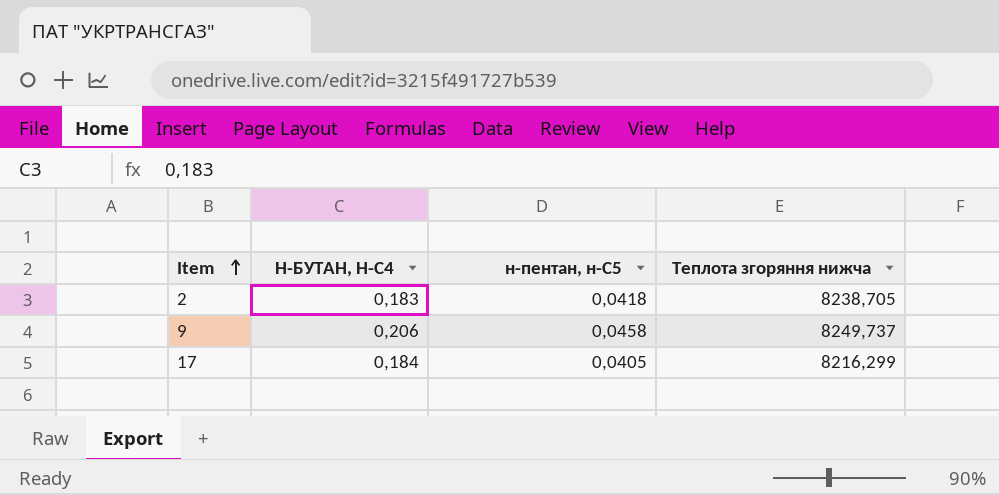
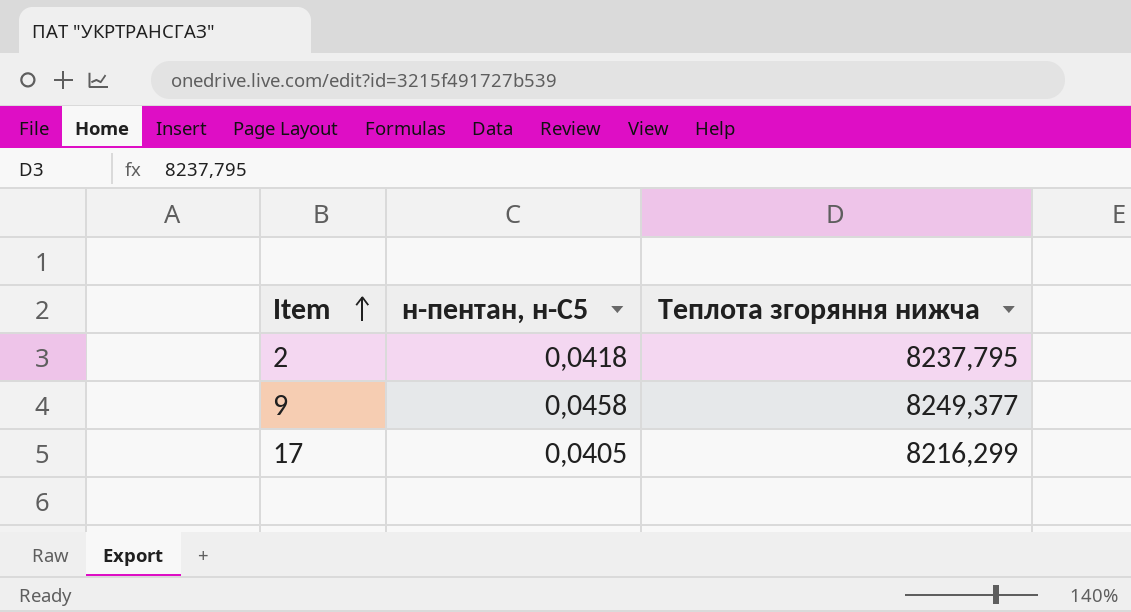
column Н-БУТАН, Н-С4 | position: 2 -> none
2 | Теплота згоряння нижча: 8238,705 -> 8237,795
9 | Теплота згоряння нижча: 8249,737 -> 8249,377

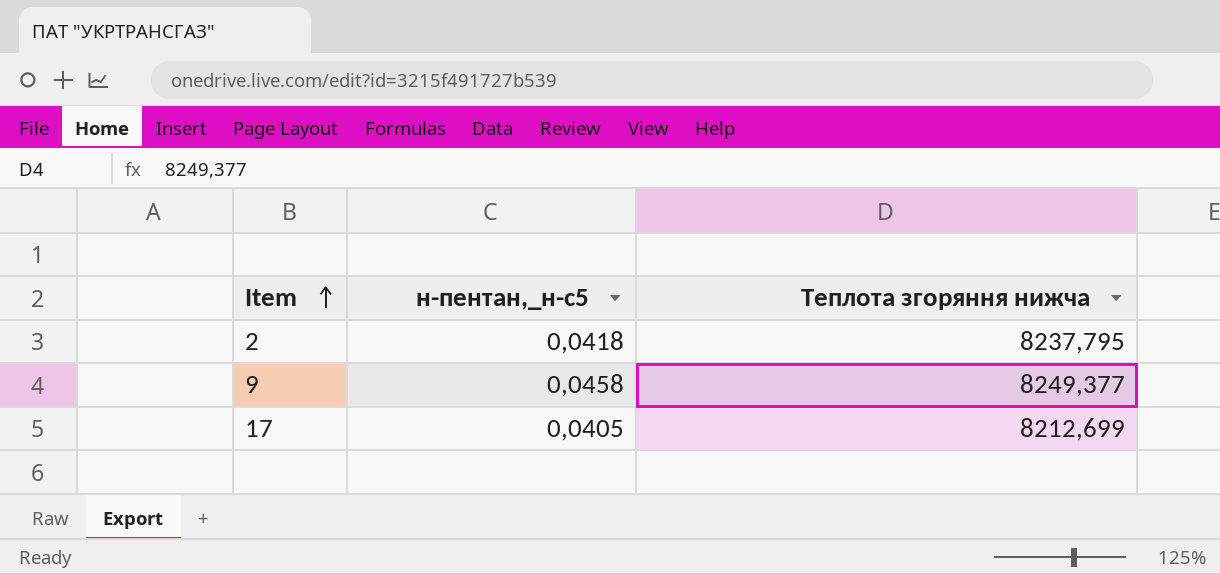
column name: н-пентан, н-С5 -> н-пентан,_н-с5
17 | Теплота згоряння нижча: 8216,299 -> 8212,699

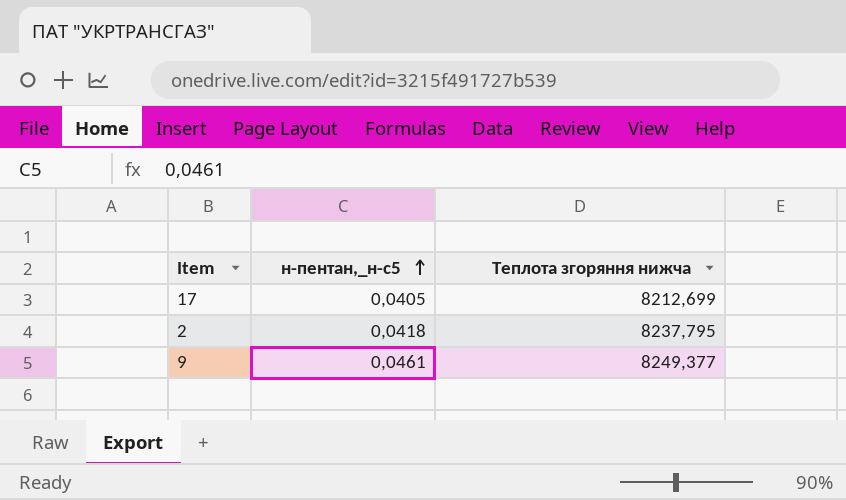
row order: Item ascending -> н-пентан,_н-с5 ascending
9 | н-пентан,_н-с5: 0,0458 -> 0,0461

